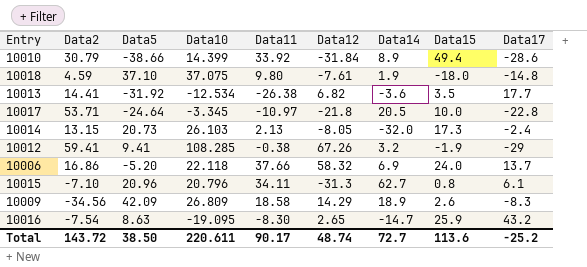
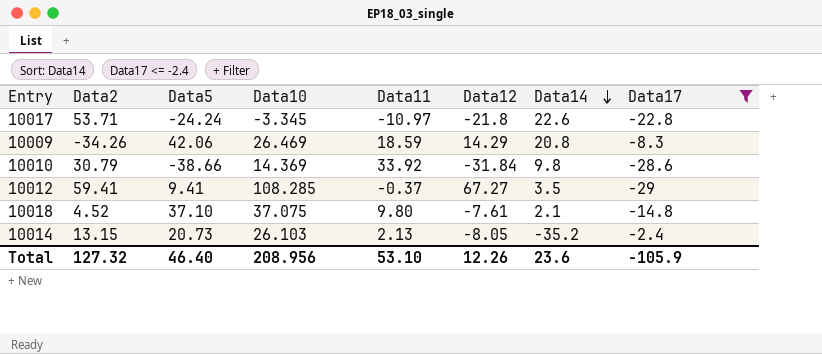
filter: none -> Data17 <= -2.4
row order: none -> Data14 descending
column Data15 | position: 8 -> none
10017 | Data5: -24.64 -> -24.24
10017 | Data14: 20.5 -> 22.6
10009 | Data2: -34.56 -> -34.26
10009 | Data5: 42.09 -> 42.06
10009 | Data10: 26.809 -> 26.469
10009 | Data11: 18.58 -> 18.59
10009 | Data14: 18.9 -> 20.8
10010 | Data10: 14.399 -> 14.369
10010 | Data14: 8.9 -> 9.8
10012 | Data11: -0.38 -> -0.37
10012 | Data12: 67.26 -> 67.27
10012 | Data14: 3.2 -> 3.5
10018 | Data2: 4.59 -> 4.52
10018 | Data14: 1.9 -> 2.1
10014 | Data14: -32.0 -> -35.2
Total | Data2: 143.72 -> 127.32
Total | Data5: 38.50 -> 46.40
Total | Data10: 220.611 -> 208.956
Total | Data11: 90.17 -> 53.10
Total | Data12: 48.74 -> 12.26
Total | Data14: 72.7 -> 23.6
Total | Data17: -25.2 -> -105.9

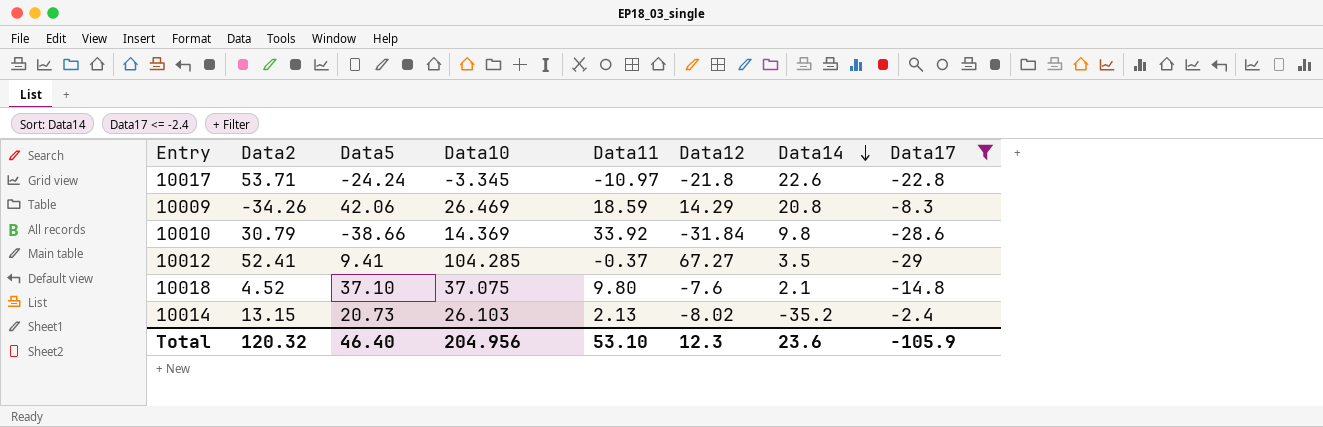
10012 | Data2: 59.41 -> 52.41
10012 | Data10: 108.285 -> 104.285
10018 | Data12: -7.61 -> -7.6
10014 | Data12: -8.05 -> -8.02
Total | Data2: 127.32 -> 120.32
Total | Data10: 208.956 -> 204.956
Total | Data12: 12.26 -> 12.3

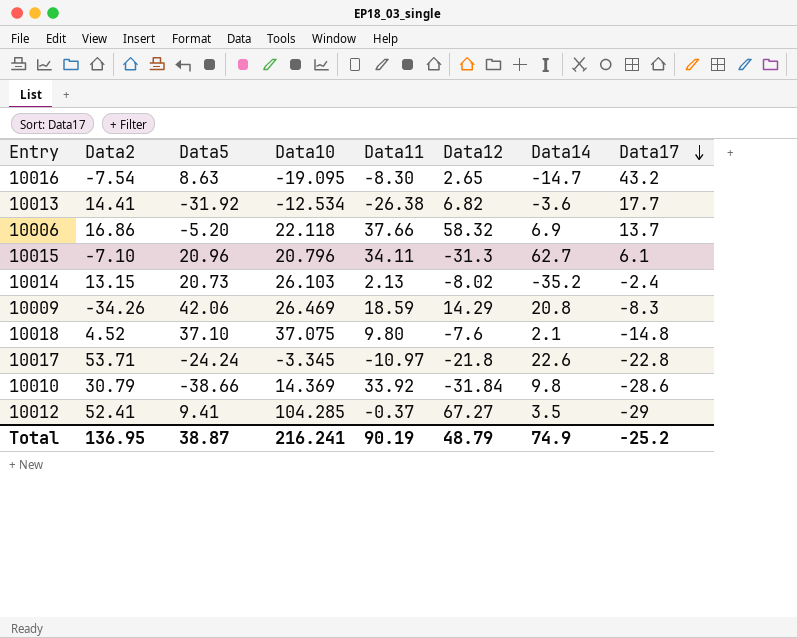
filter: Data17 <= -2.4 -> none
row order: Data14 descending -> Data17 descending
Total | Data2: 120.32 -> 136.95
Total | Data5: 46.40 -> 38.87
Total | Data10: 204.956 -> 216.241
Total | Data11: 53.10 -> 90.19
Total | Data12: 12.3 -> 48.79
Total | Data14: 23.6 -> 74.9
Total | Data17: -105.9 -> -25.2

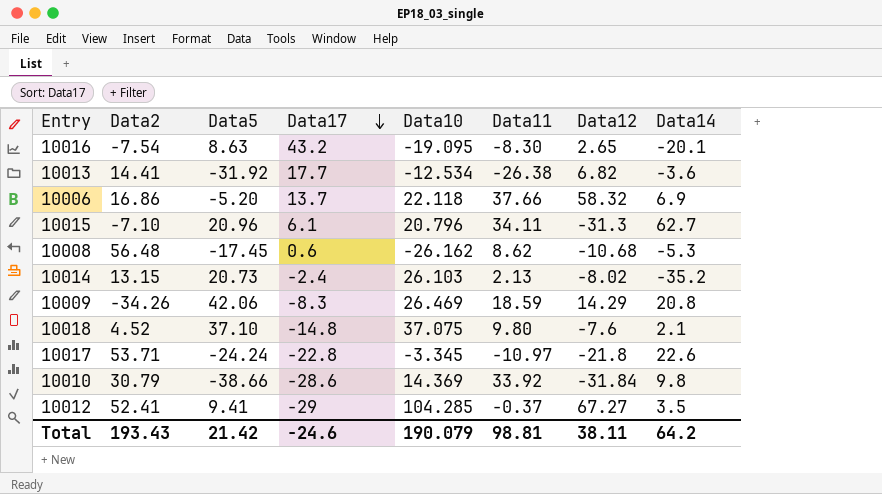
column Data17 | position: 8 -> 4
10016 | Data14: -14.7 -> -20.1
row 10008: none -> 56.48 | -17.45 | 0.6 | -26.162 | 8.62 | -10.68 | -5.3
Total | Data2: 136.95 -> 193.43
Total | Data5: 38.87 -> 21.42
Total | Data17: -25.2 -> -24.6
Total | Data10: 216.241 -> 190.079
Total | Data11: 90.19 -> 98.81
Total | Data12: 48.79 -> 38.11
Total | Data14: 74.9 -> 64.2

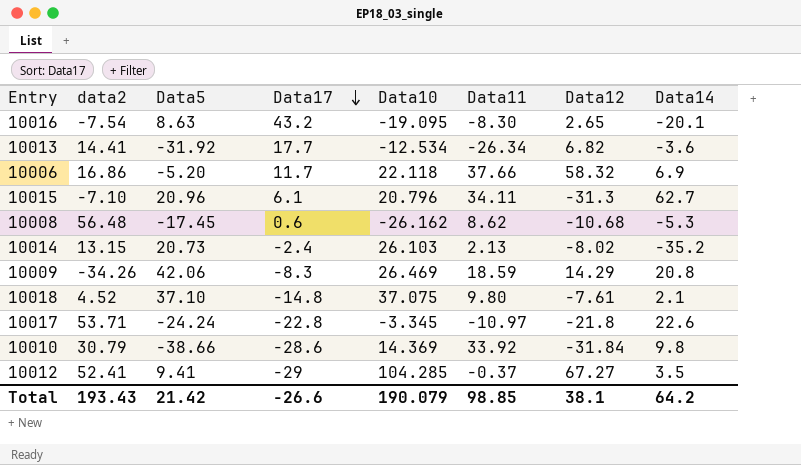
column name: Data2 -> data2
10013 | Data11: -26.38 -> -26.34
10006 | Data17: 13.7 -> 11.7
10018 | Data12: -7.6 -> -7.61
Total | Data17: -24.6 -> -26.6
Total | Data11: 98.81 -> 98.85
Total | Data12: 38.11 -> 38.1

